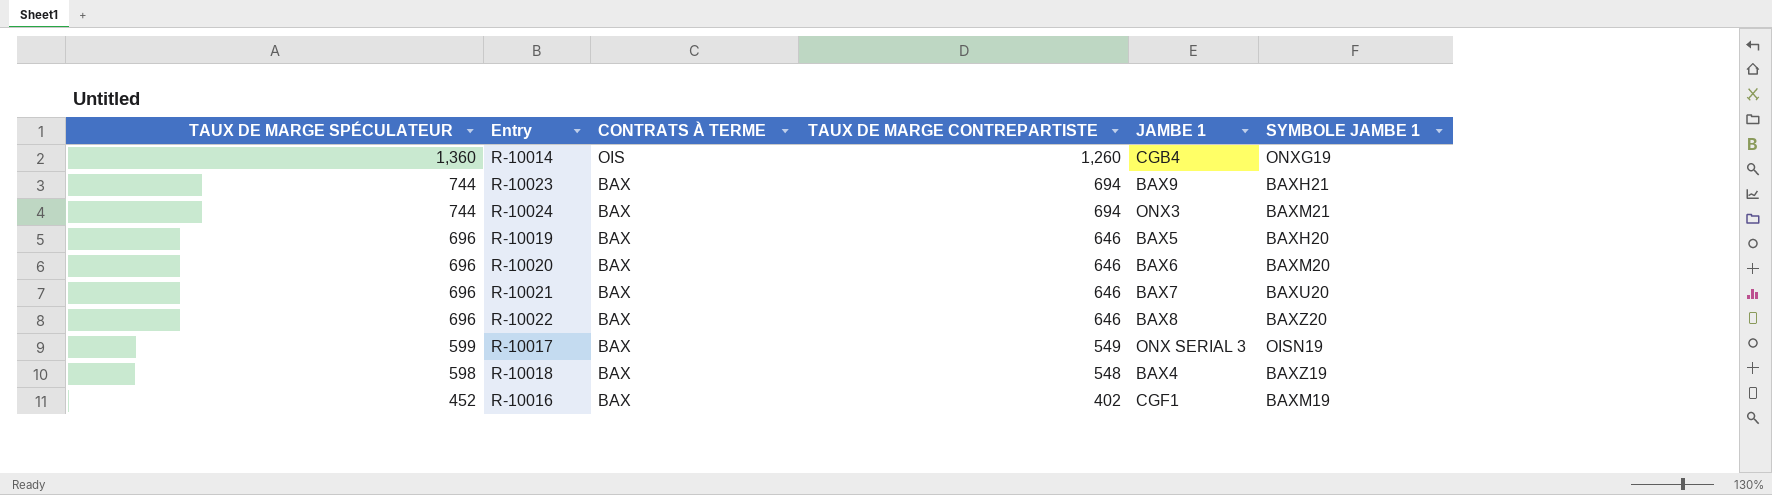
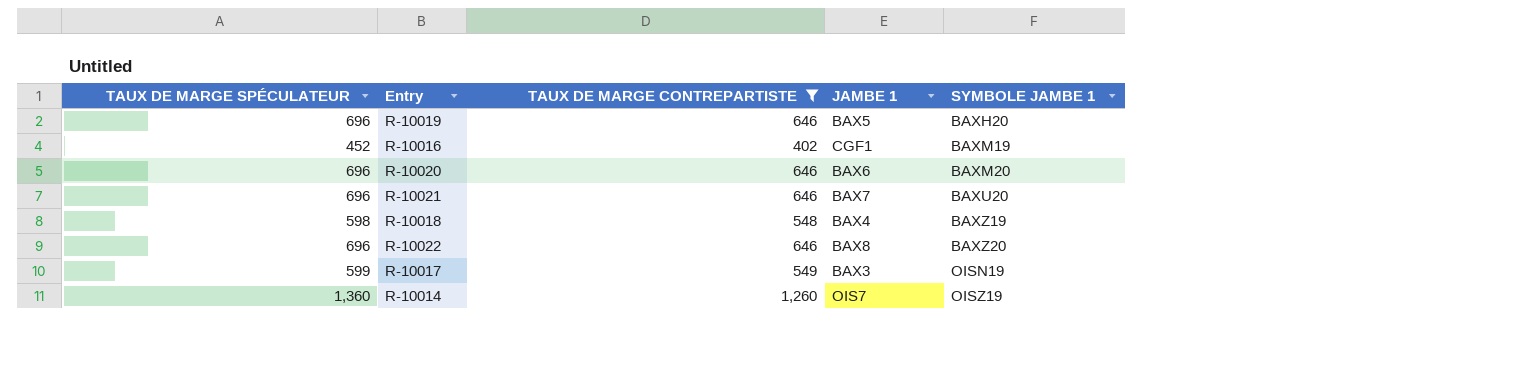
filter: none -> TAUX DE MARGE CONTREPARTISTE != 694
row order: TAUX DE MARGE SPÉCULATEUR descending -> SYMBOLE JAMBE 1 ascending
column CONTRATS À TERME | position: 3 -> none
R-10017 | JAMBE 1: ONX SERIAL 3 -> BAX3
R-10014 | JAMBE 1: CGB4 -> OIS7
R-10014 | SYMBOLE JAMBE 1: ONXG19 -> OISZ19

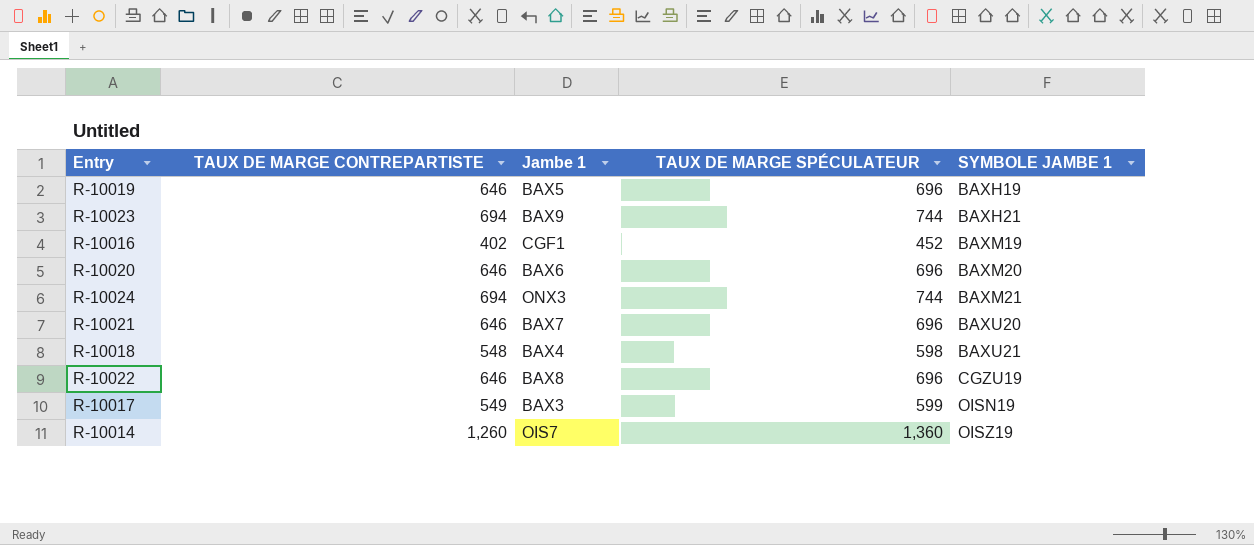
filter: TAUX DE MARGE CONTREPARTISTE != 694 -> none
column name: JAMBE 1 -> Jambe 1
column TAUX DE MARGE SPÉCULATEUR | position: 1 -> 4
R-10019 | SYMBOLE JAMBE 1: BAXH20 -> BAXH19
R-10018 | SYMBOLE JAMBE 1: BAXZ19 -> BAXU21
R-10022 | SYMBOLE JAMBE 1: BAXZ20 -> CGZU19

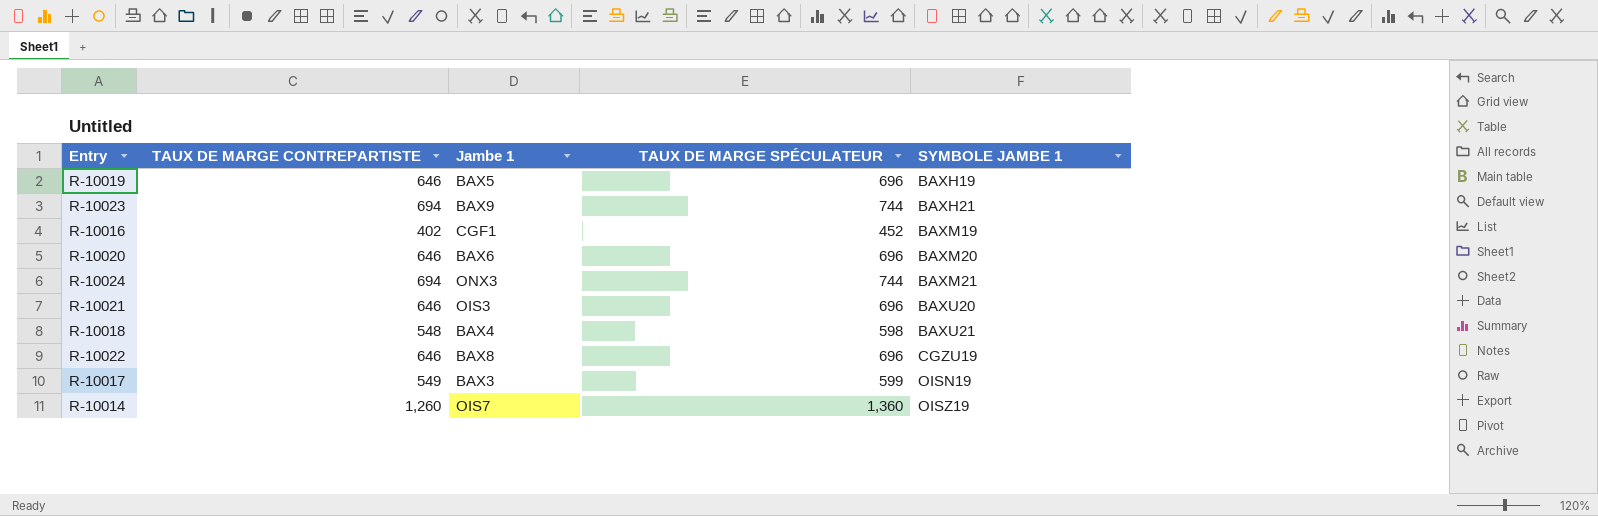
R-10021 | Jambe 1: BAX7 -> OIS3

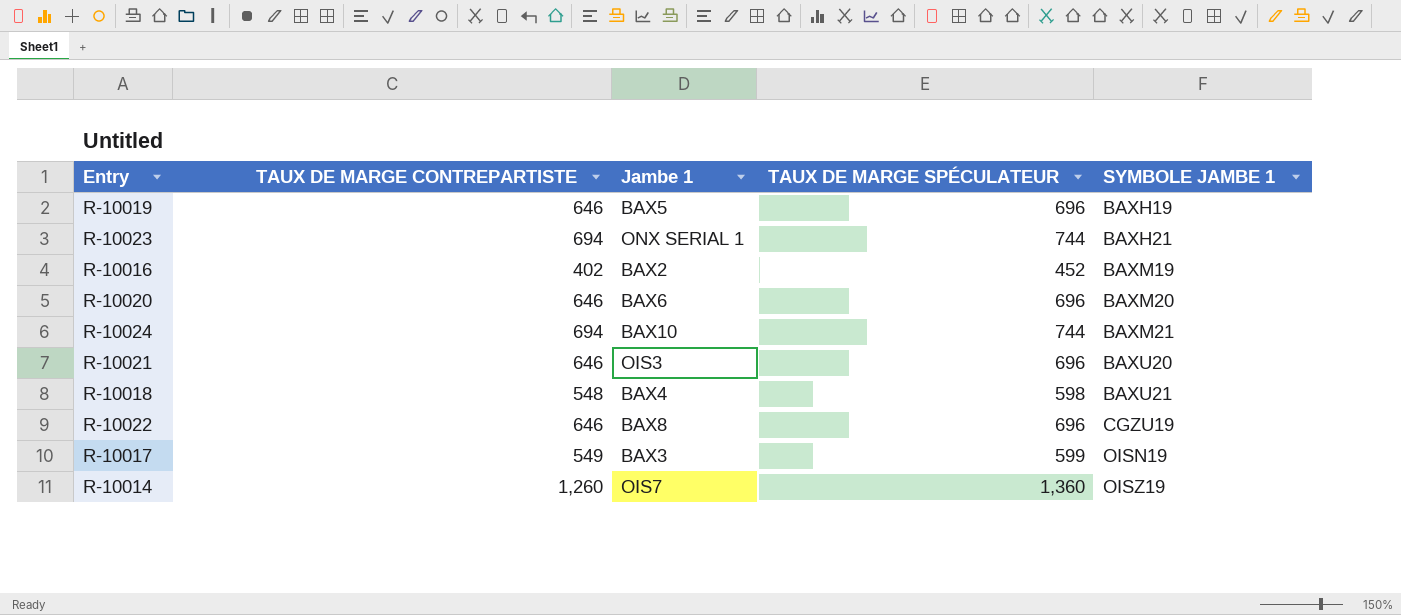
R-10023 | Jambe 1: BAX9 -> ONX SERIAL 1
R-10016 | Jambe 1: CGF1 -> BAX2
R-10024 | Jambe 1: ONX3 -> BAX10

